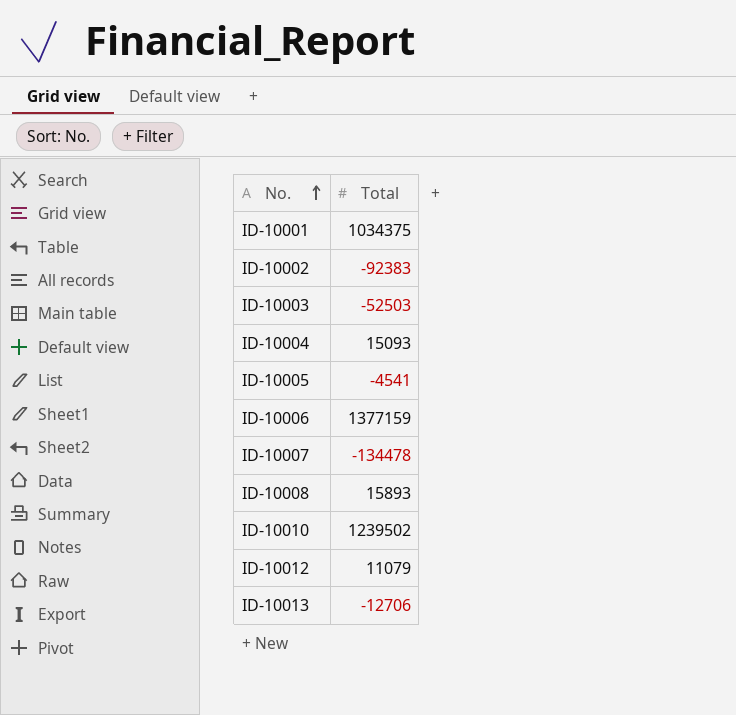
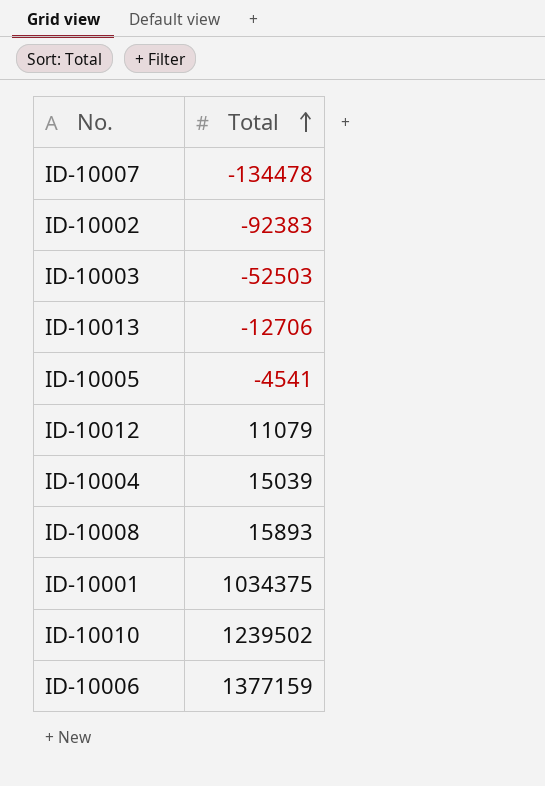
row order: No. ascending -> Total ascending
ID-10004 | Total: 15093 -> 15039

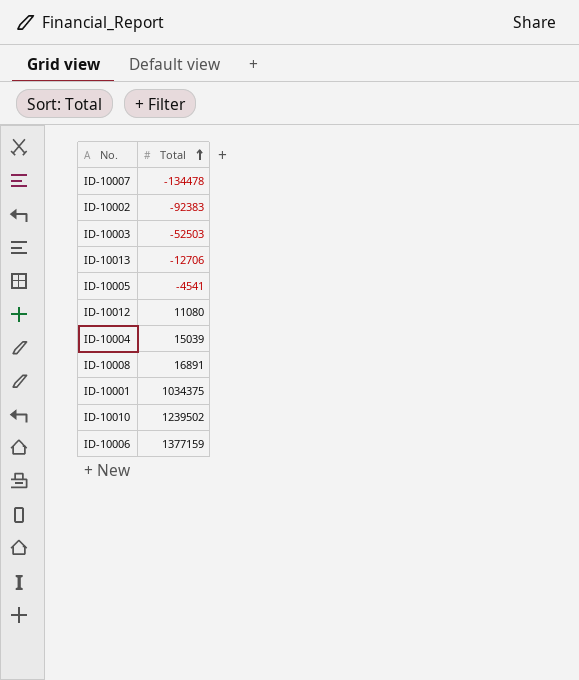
ID-10012 | Total: 11079 -> 11080
ID-10008 | Total: 15893 -> 16891

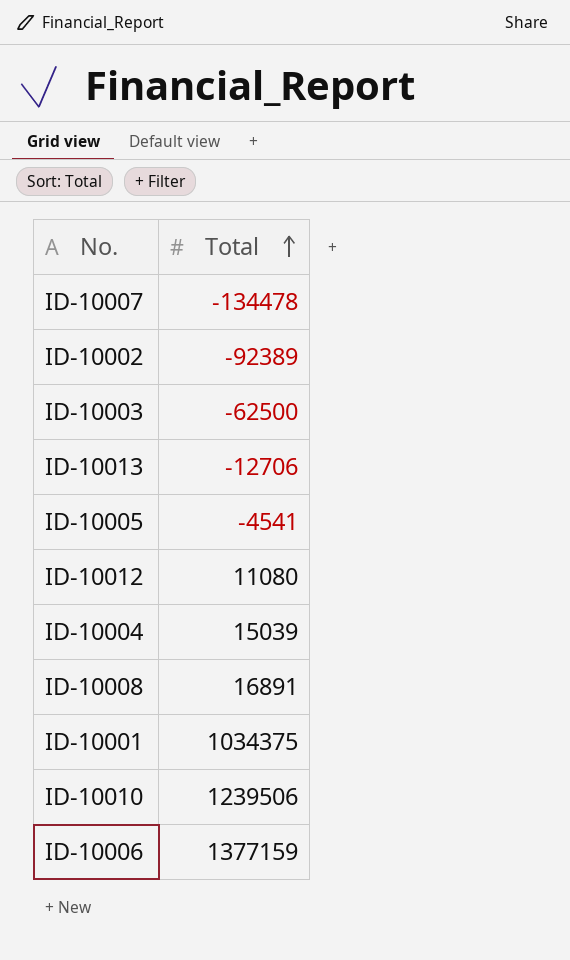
ID-10002 | Total: -92383 -> -92389
ID-10003 | Total: -52503 -> -62500
ID-10010 | Total: 1239502 -> 1239506

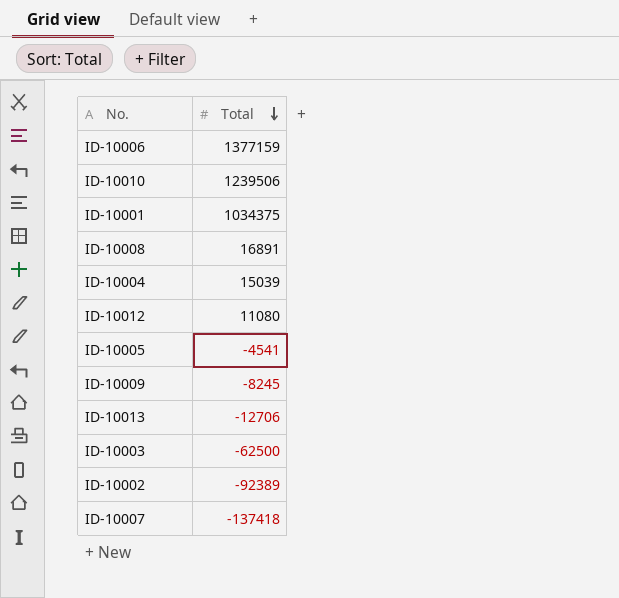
row order: Total ascending -> Total descending
row ID-10009: none -> -8245
ID-10007 | Total: -134478 -> -137418

